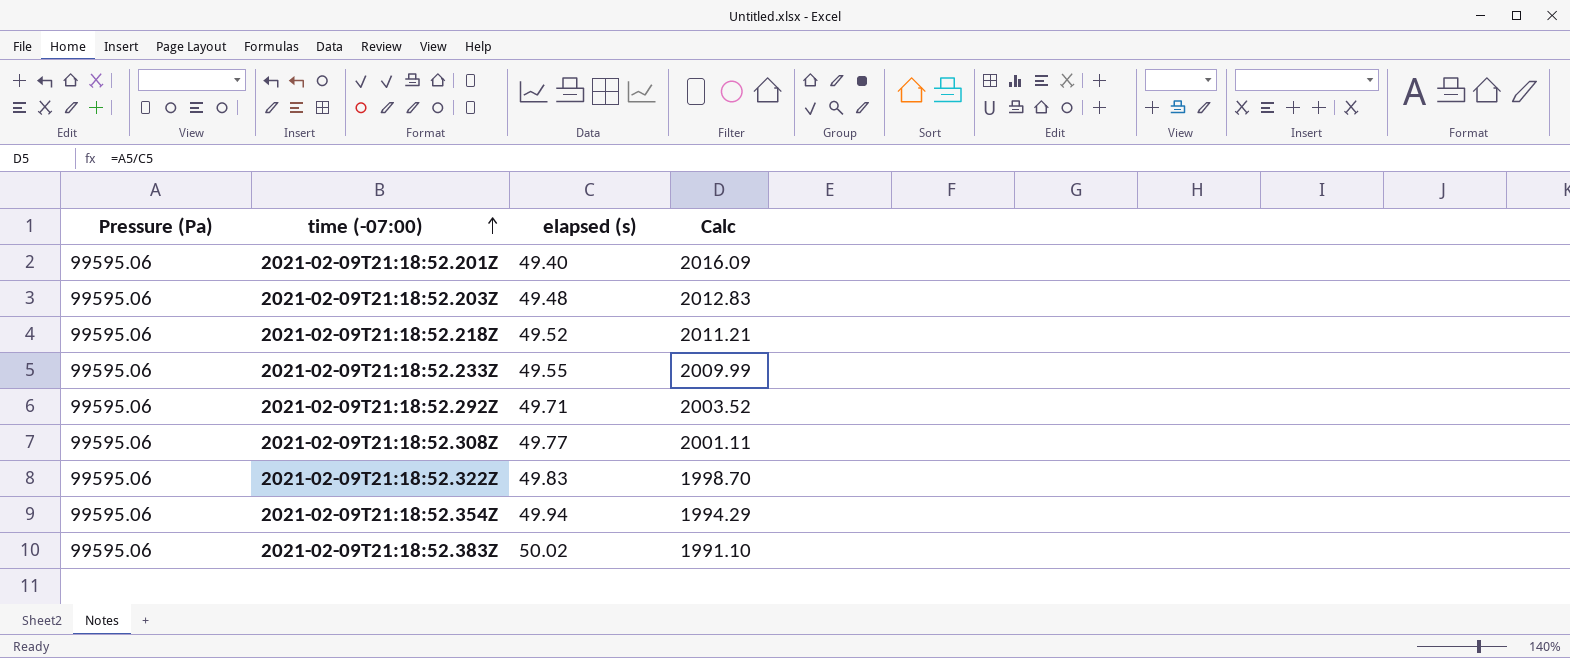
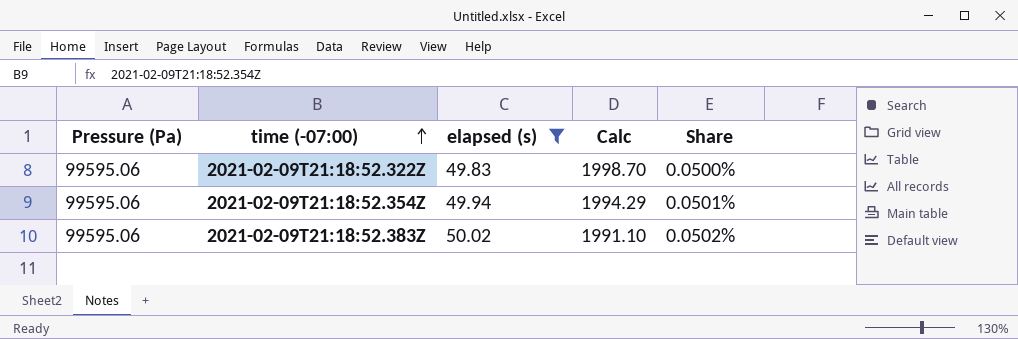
filter: none -> elapsed (s) >= 49.83
column Share | formula: none -> [elapsed (s)] / [Pressure (Pa)]

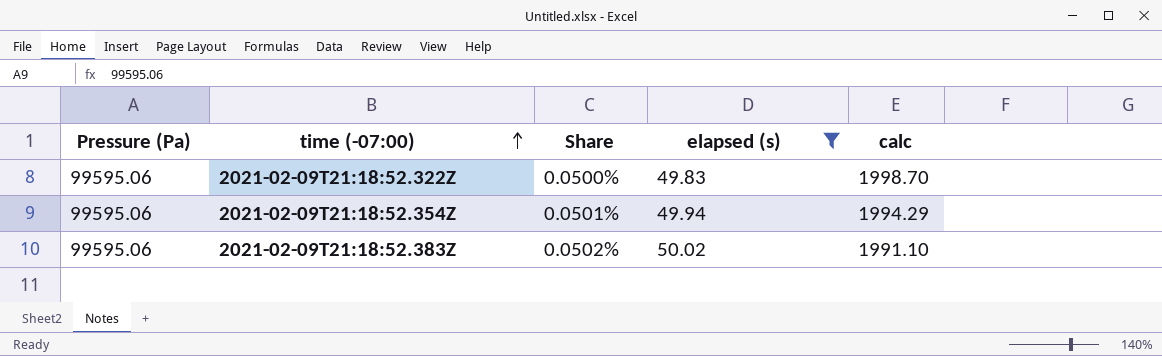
column Share | position: 5 -> 3
column name: Calc -> calc

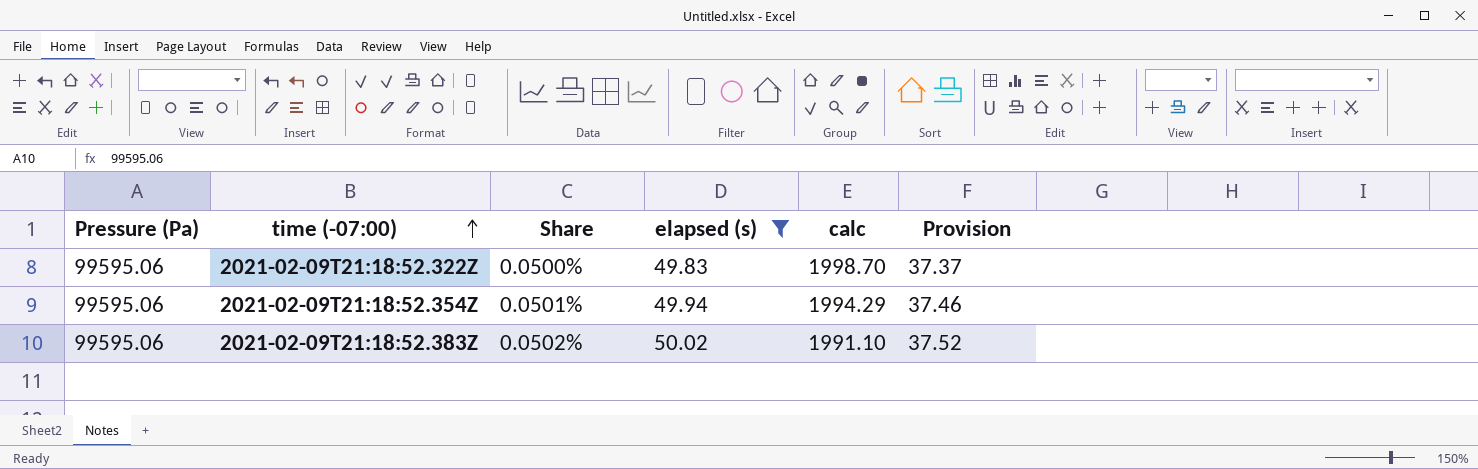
column Provision | formula: none -> [elapsed (s)] * 0.75

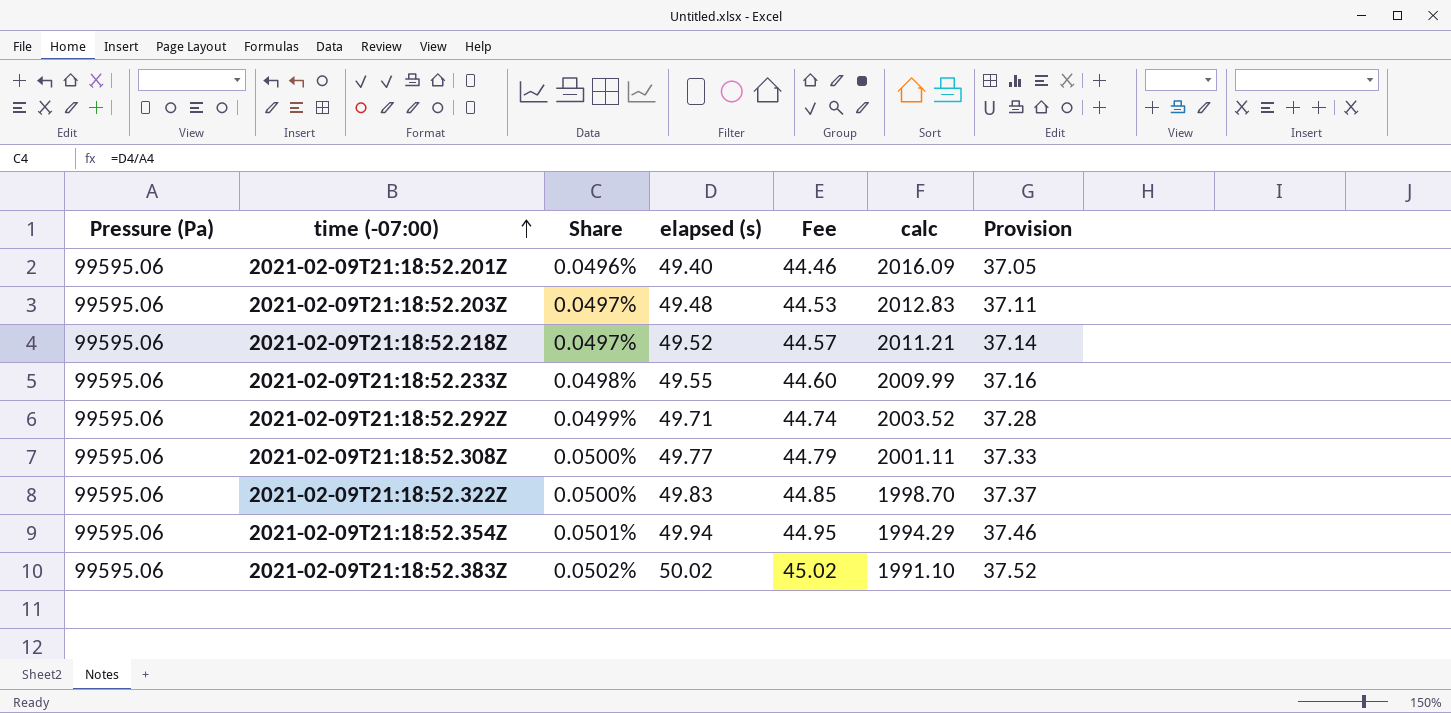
filter: elapsed (s) >= 49.83 -> none
column Fee | formula: none -> [elapsed (s)] * 0.9

